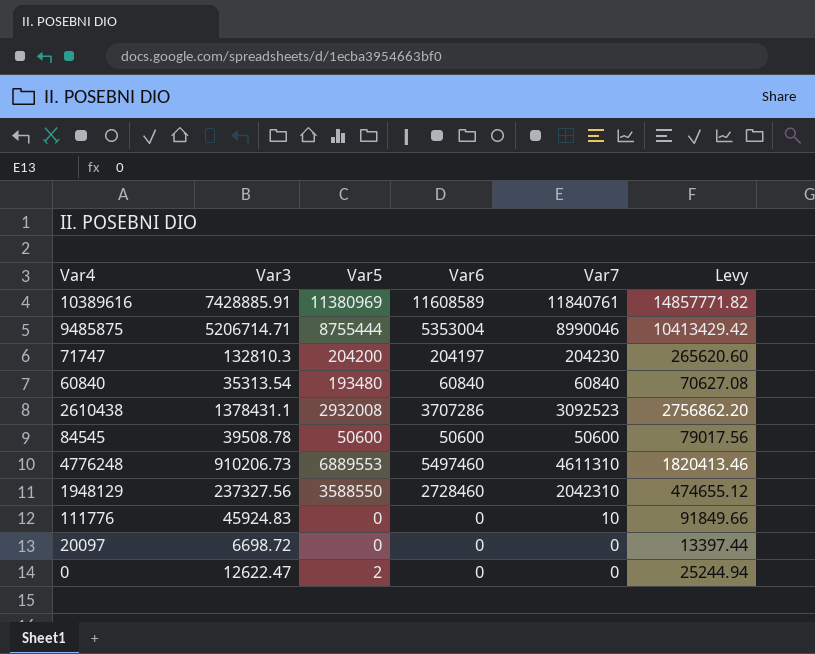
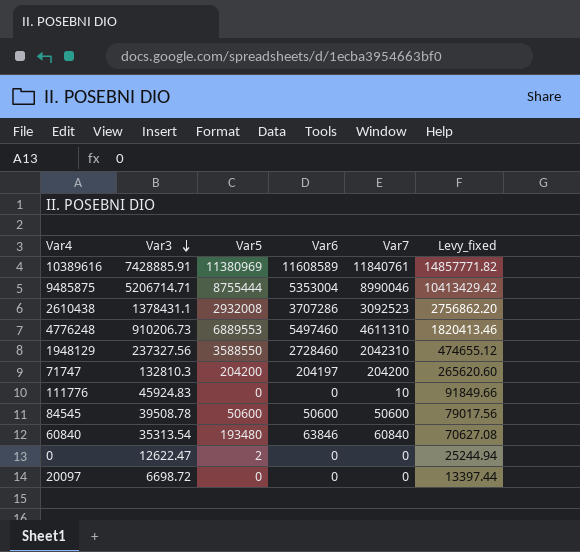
row order: none -> Var3 descending
column name: Levy -> Levy_fixed
71747 | Var7: 204230 -> 204200
60840 | Var6: 60840 -> 63846

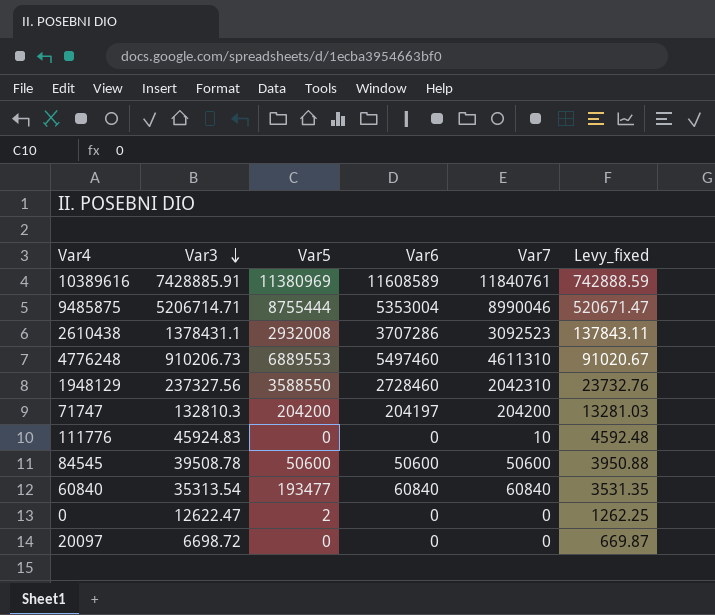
column Levy_fixed | formula: [Var3] * 2 -> [Var3] * 0.1
60840 | Var5: 193480 -> 193477
60840 | Var6: 63846 -> 60840

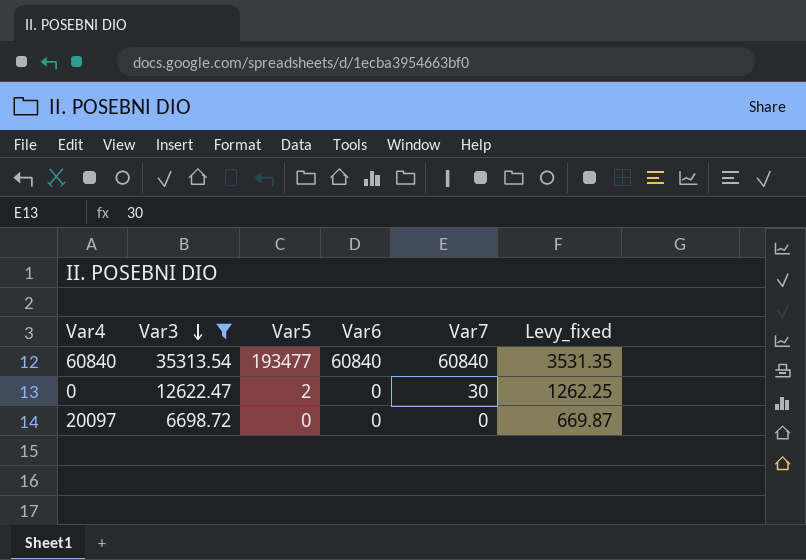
filter: none -> Var3 <= 35313.54
0 | Var7: 0 -> 30

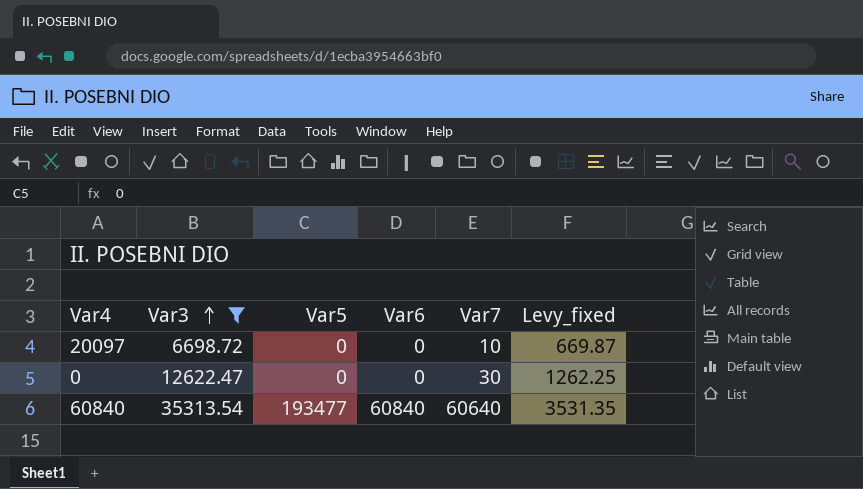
row order: Var3 descending -> Var3 ascending
20097 | Var7: 0 -> 10
0 | Var5: 2 -> 0
60840 | Var7: 60840 -> 60640

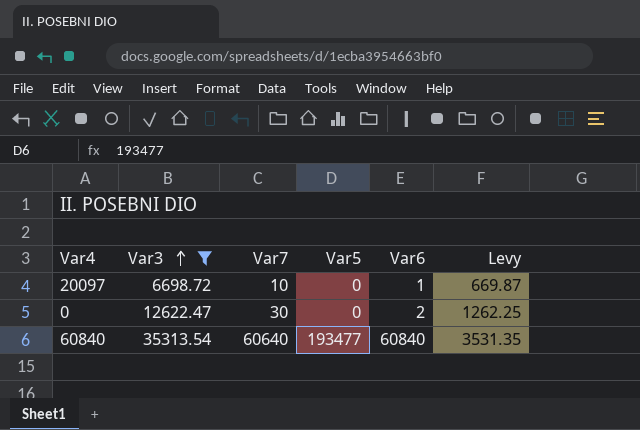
column Var7 | position: 5 -> 3
column name: Levy_fixed -> Levy
20097 | Var6: 0 -> 1
0 | Var6: 0 -> 2

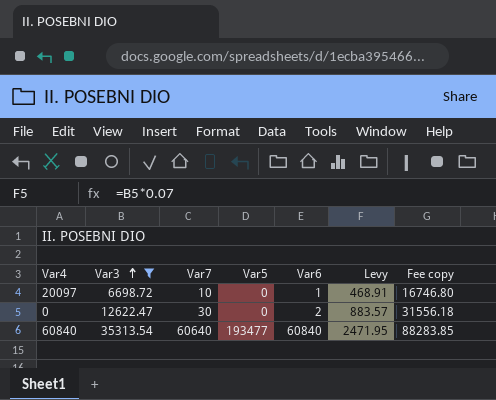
column Levy | formula: [Var3] * 0.1 -> [Var3] * 0.07
column Fee copy | formula: none -> [Var3] * 2.5

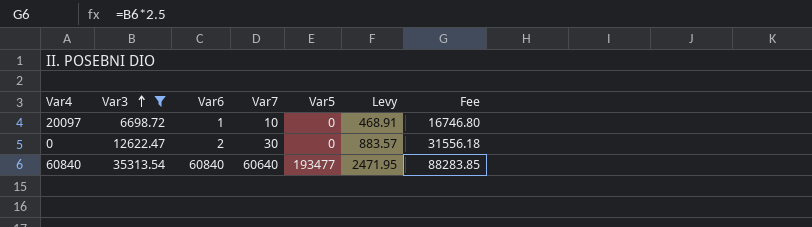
column Var6 | position: 5 -> 3
column name: Fee copy -> Fee

